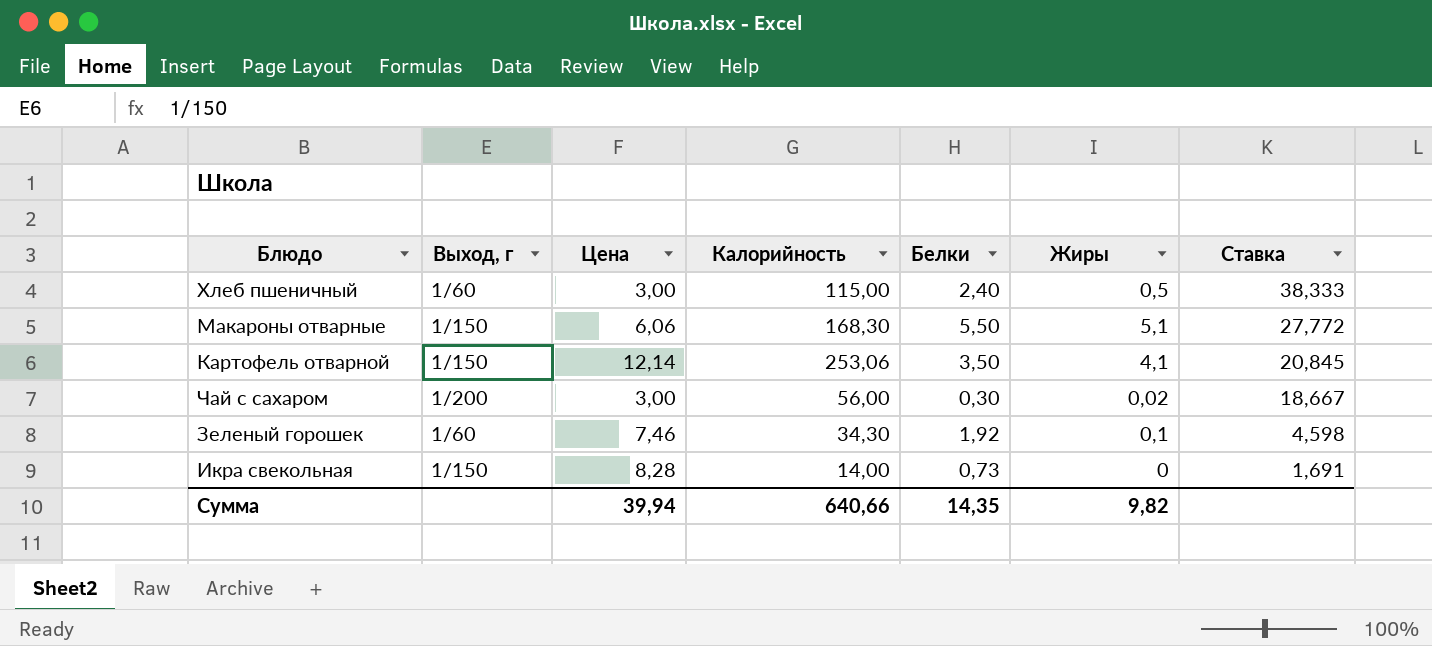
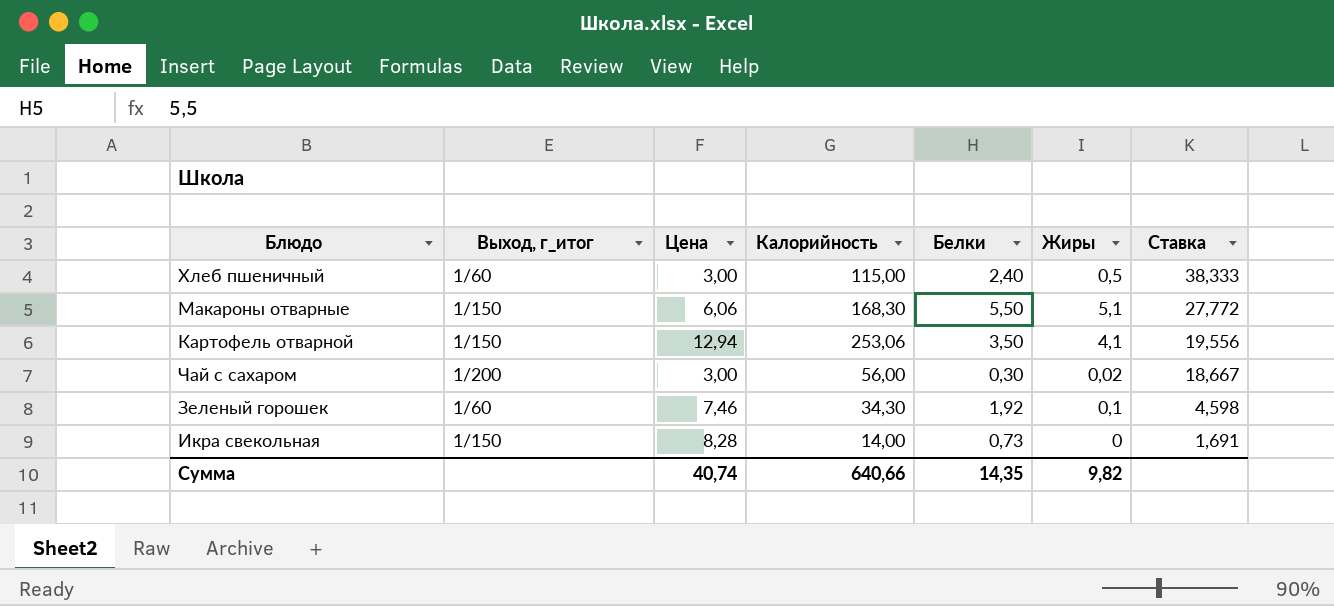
column name: Выход, г -> Выход, г_итог
Картофель отварной | Цена: 12,14 -> 12,94
Картофель отварной | Ставка: 20,845 -> 19,556
Сумма | Цена: 39,94 -> 40,74

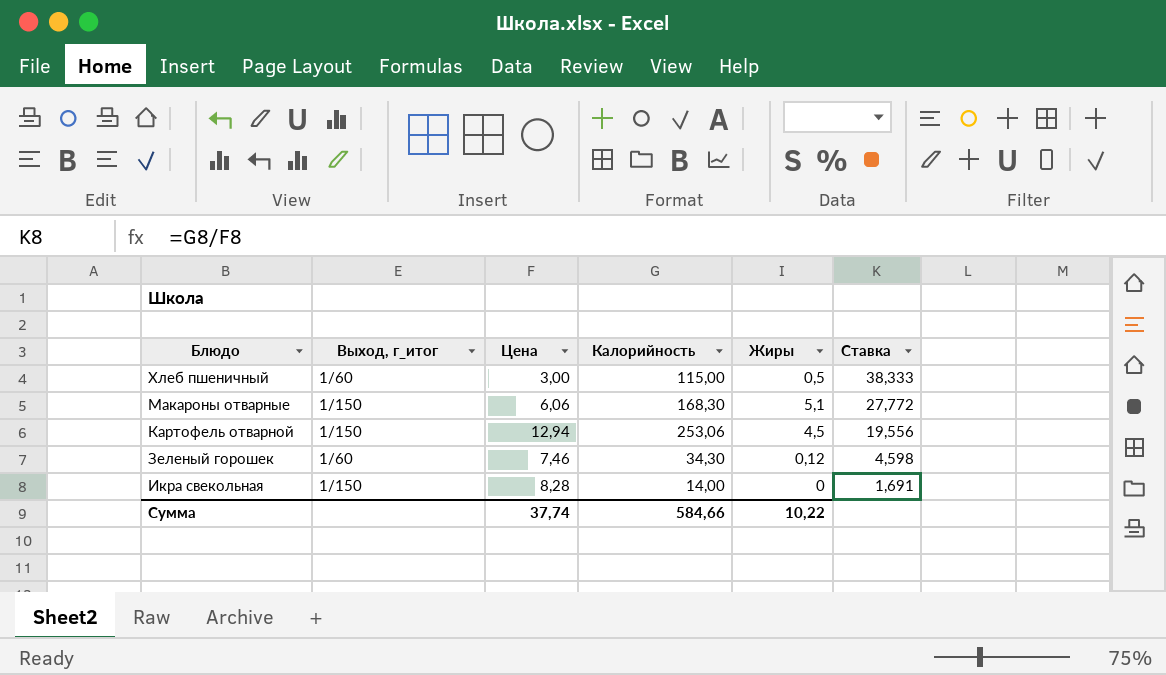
column Белки | position: 5 -> none
row Чай с сахаром: 1/200 | 3,00 | 56,00 | 0,30 | 0,02 | 18,667 -> none
Картофель отварной | Жиры: 4,1 -> 4,5
Зеленый горошек | Жиры: 0,1 -> 0,12
Сумма | Цена: 40,74 -> 37,74
Сумма | Калорийность: 640,66 -> 584,66
Сумма | Жиры: 9,82 -> 10,22

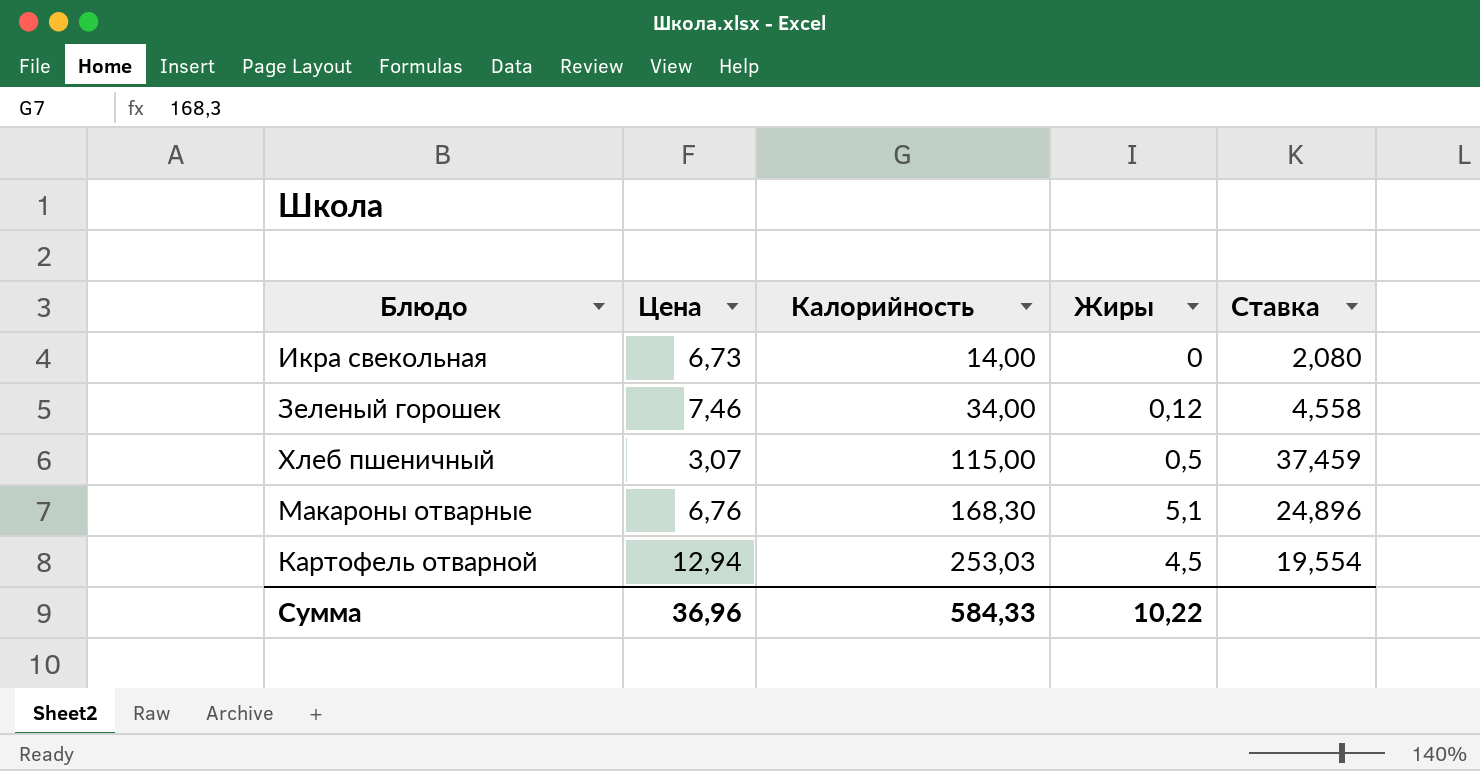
row order: Ставка descending -> Калорийность ascending
column Выход, г_итог | position: 2 -> none
Икра свекольная | Цена: 8,28 -> 6,73
Икра свекольная | Ставка: 1,691 -> 2,080
Зеленый горошек | Калорийность: 34,30 -> 34,00
Зеленый горошек | Ставка: 4,598 -> 4,558
Хлеб пшеничный | Цена: 3,00 -> 3,07
Хлеб пшеничный | Ставка: 38,333 -> 37,459
Макароны отварные | Цена: 6,06 -> 6,76
Макароны отварные | Ставка: 27,772 -> 24,896
Картофель отварной | Калорийность: 253,06 -> 253,03
Картофель отварной | Ставка: 19,556 -> 19,554
Сумма | Цена: 37,74 -> 36,96
Сумма | Калорийность: 584,66 -> 584,33

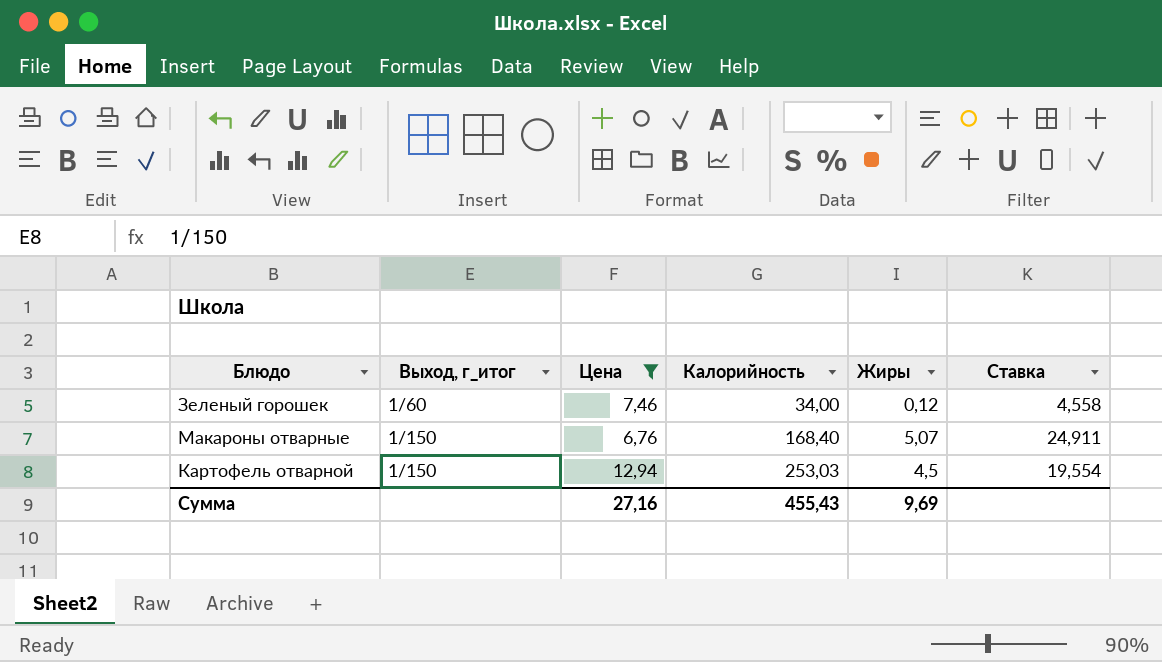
filter: none -> Цена >= 6,76
column Выход, г_итог | position: none -> 2
Макароны отварные | Калорийность: 168,30 -> 168,40
Макароны отварные | Жиры: 5,1 -> 5,07
Макароны отварные | Ставка: 24,896 -> 24,911
Сумма | Цена: 36,96 -> 27,16
Сумма | Калорийность: 584,33 -> 455,43
Сумма | Жиры: 10,22 -> 9,69

